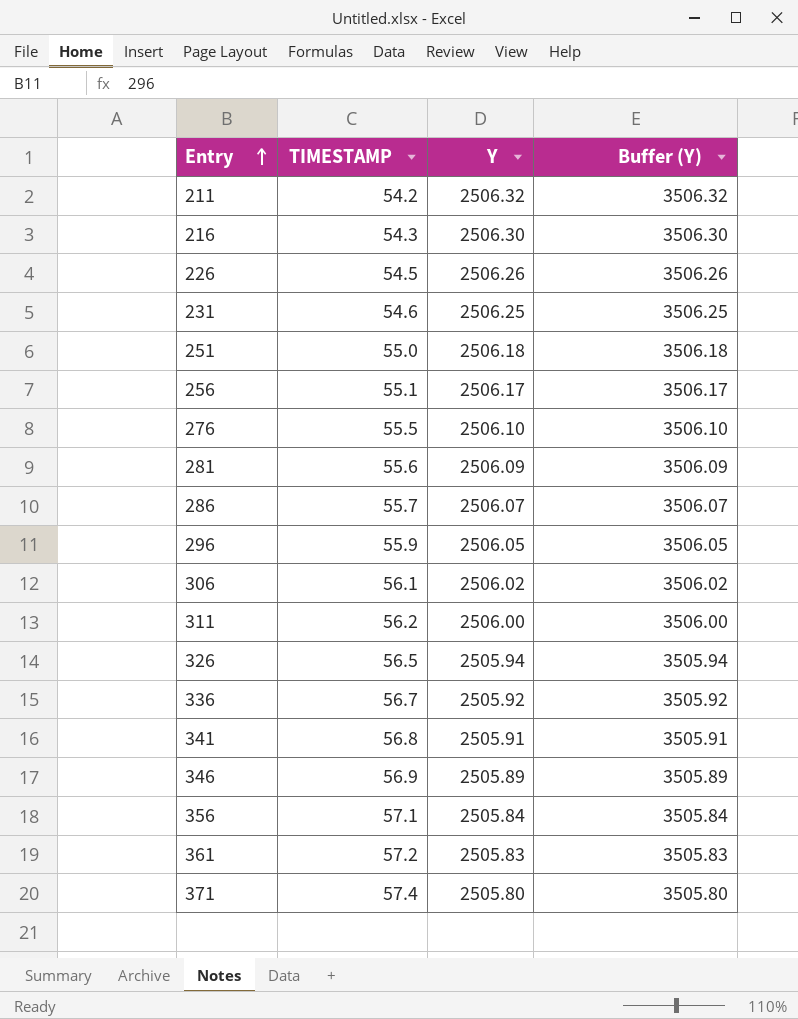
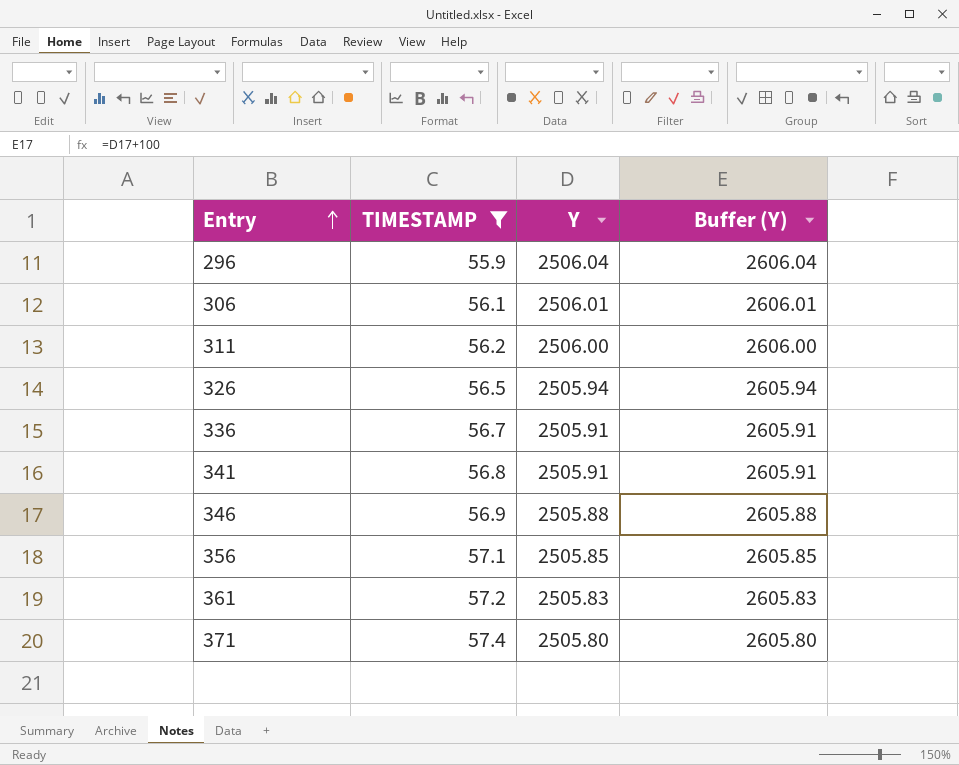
filter: none -> TIMESTAMP >= 55.9
column Buffer (Y) | formula: [Y] + 1000 -> [Y] + 100
296 | Y: 2506.05 -> 2506.04
306 | Y: 2506.02 -> 2506.01
336 | Y: 2505.92 -> 2505.91
346 | Y: 2505.89 -> 2505.88
356 | Y: 2505.84 -> 2505.85

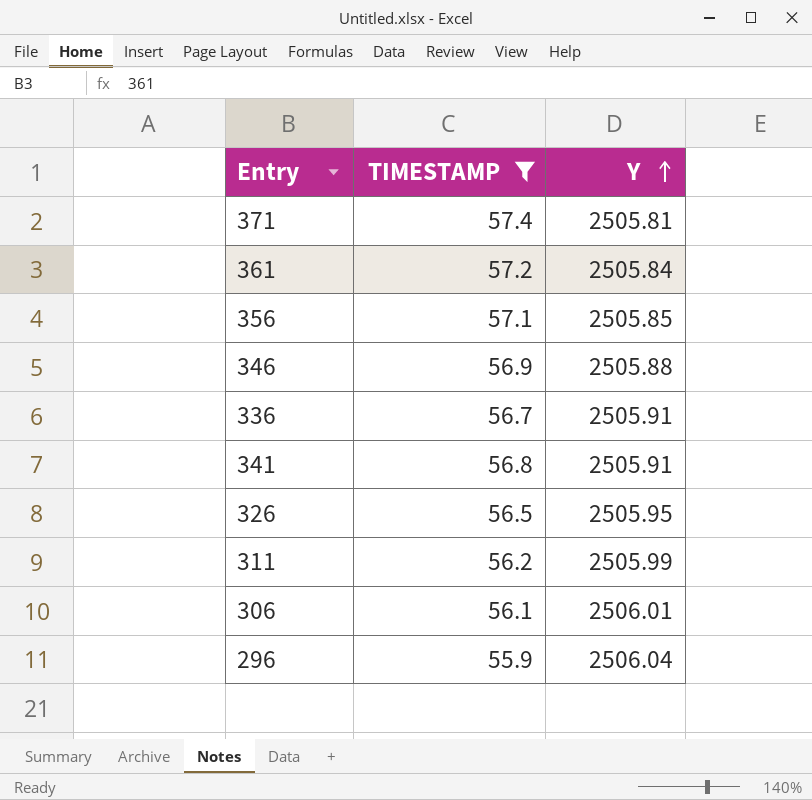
row order: Entry ascending -> Y ascending
column Buffer (Y) | formula: [Y] + 100 -> none
371 | Y: 2505.80 -> 2505.81
361 | Y: 2505.83 -> 2505.84
326 | Y: 2505.94 -> 2505.95
311 | Y: 2506.00 -> 2505.99

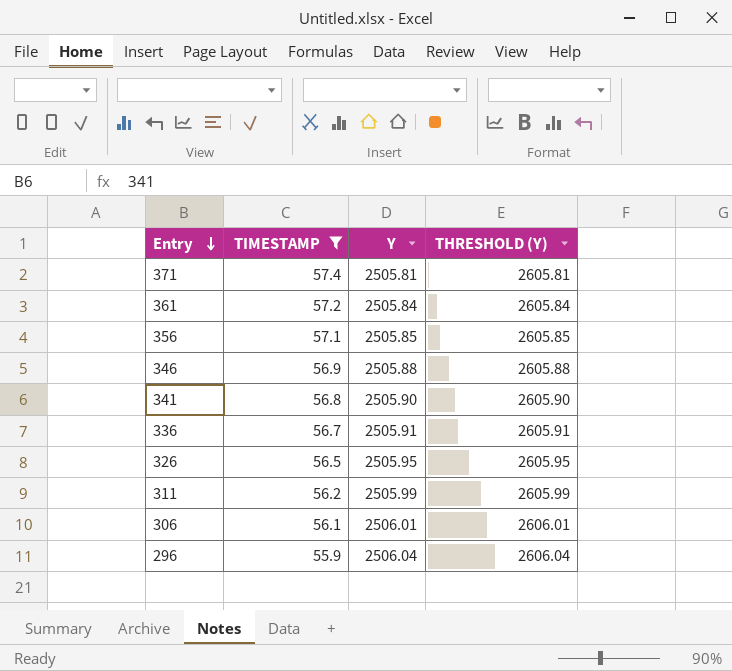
row order: Y ascending -> Entry descending
column THRESHOLD (Y) | formula: none -> [Y] + 100
341 | Y: 2505.91 -> 2505.90

